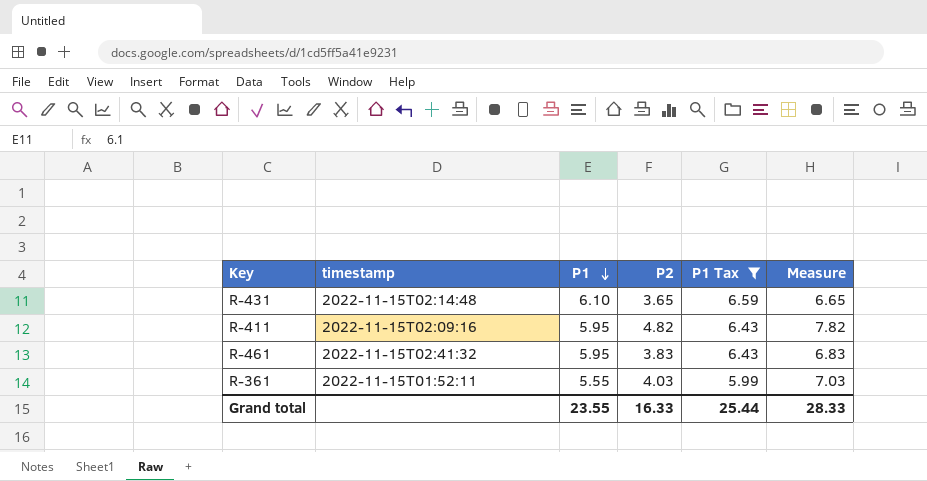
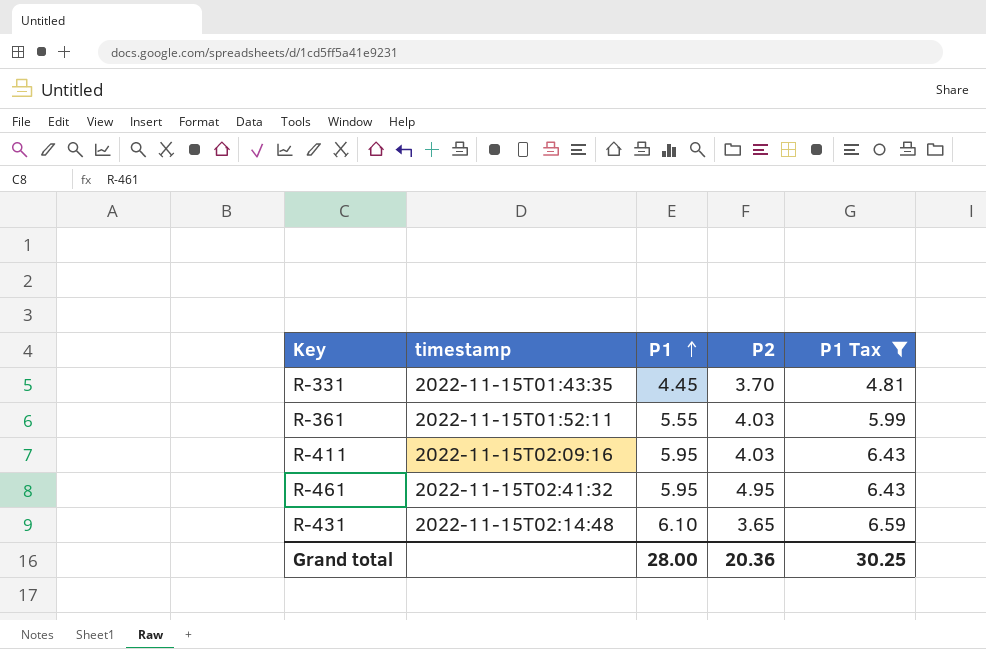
row order: P1 descending -> P1 ascending
column Measure | formula: [P2] + 3 -> none
row R-331: none -> 2022-11-15T01:43:35 | 4.45 | 3.70 | 4.81
R-411 | P2: 4.82 -> 4.03
R-461 | P2: 3.83 -> 4.95
Grand total | P1: 23.55 -> 28.00
Grand total | P2: 16.33 -> 20.36
Grand total | P1 Tax: 25.44 -> 30.25

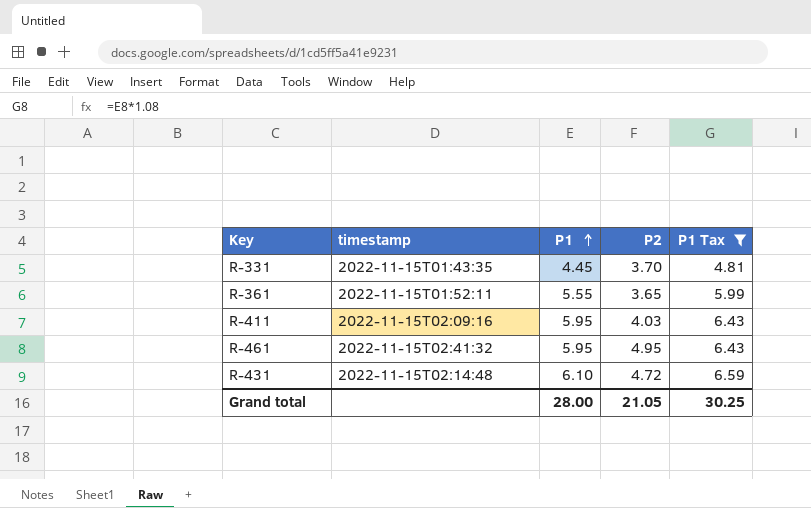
R-361 | P2: 4.03 -> 3.65
R-431 | P2: 3.65 -> 4.72
Grand total | P2: 20.36 -> 21.05

